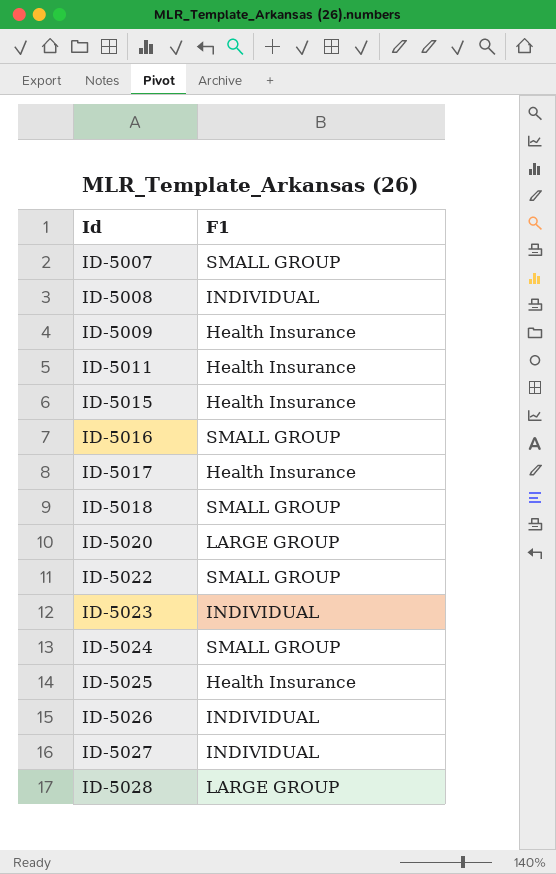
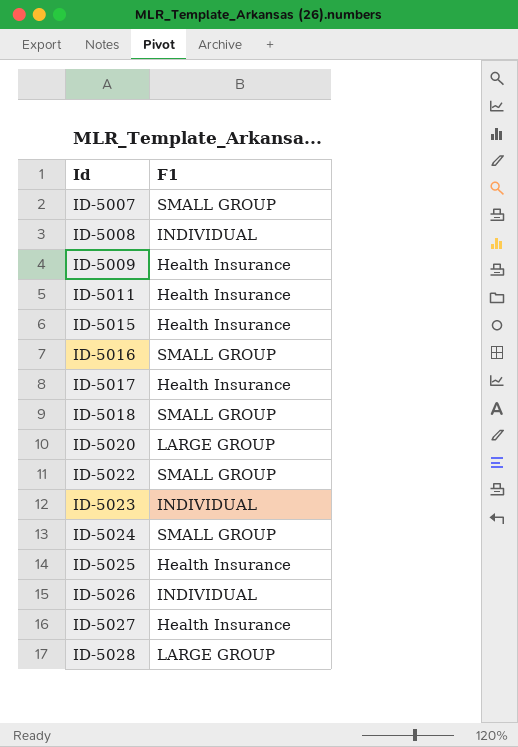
ID-5027 | F1: INDIVIDUAL -> Health Insurance

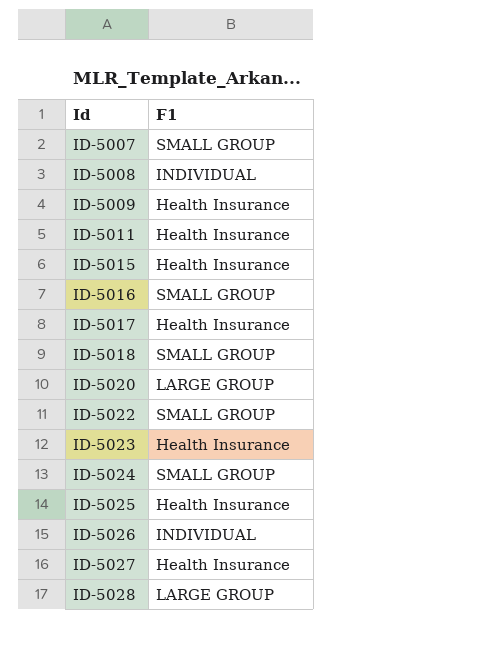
ID-5023 | F1: INDIVIDUAL -> Health Insurance

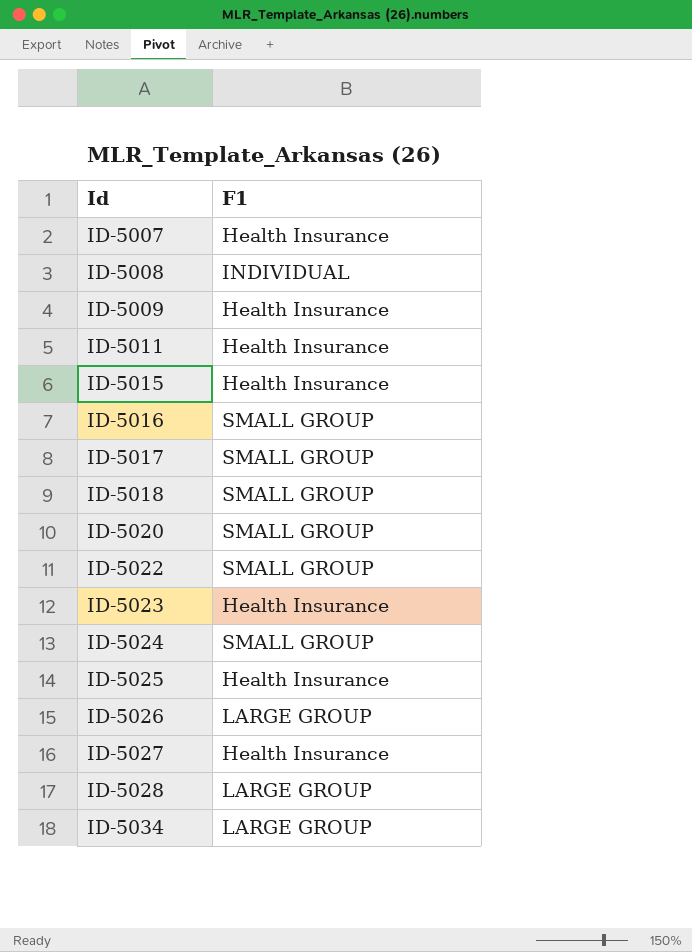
ID-5007 | F1: SMALL GROUP -> Health Insurance
ID-5017 | F1: Health Insurance -> SMALL GROUP
ID-5020 | F1: LARGE GROUP -> SMALL GROUP
ID-5026 | F1: INDIVIDUAL -> LARGE GROUP
row ID-5034: none -> LARGE GROUP

